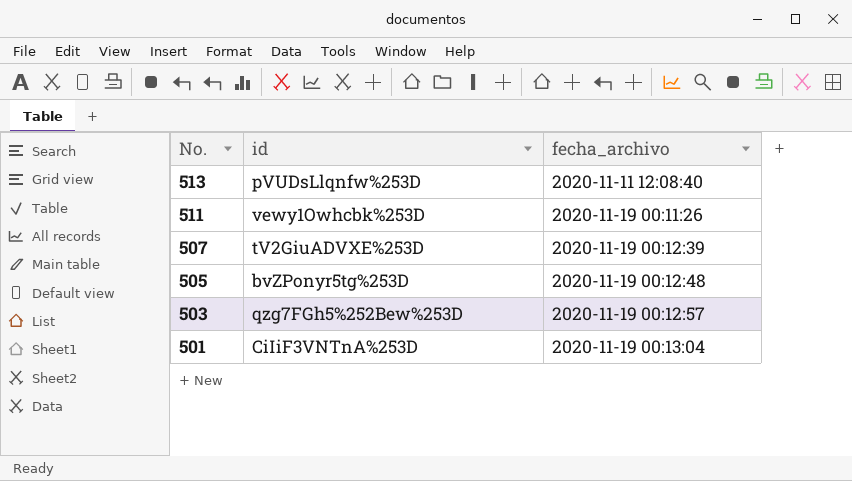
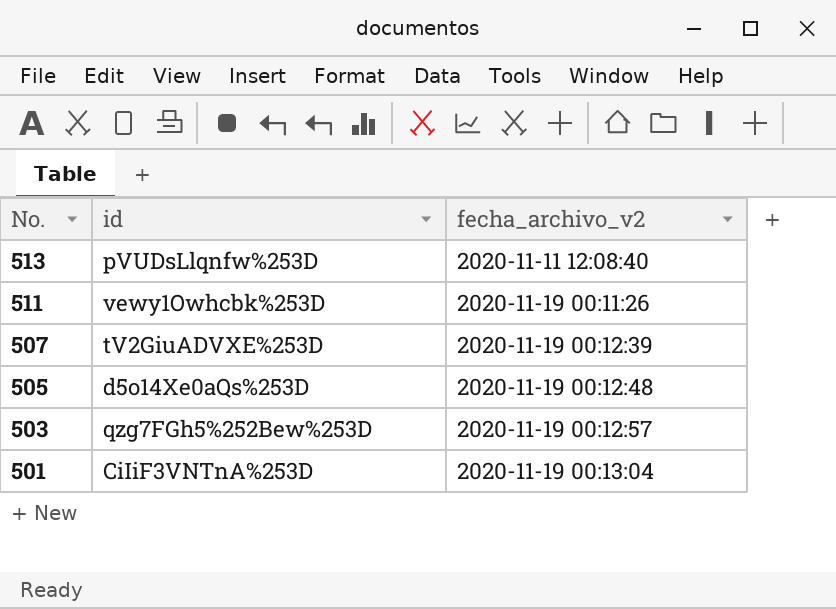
column name: fecha_archivo -> fecha_archivo_v2
505 | id: bvZPonyr5tg%253D -> d5o14Xe0aQs%253D

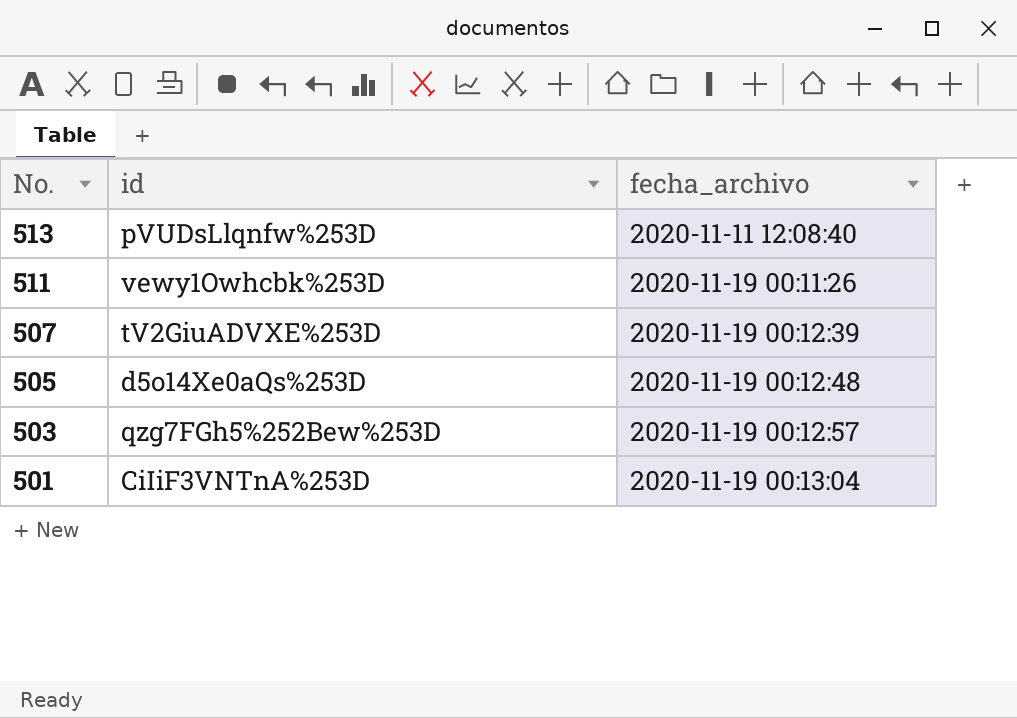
column name: fecha_archivo_v2 -> fecha_archivo

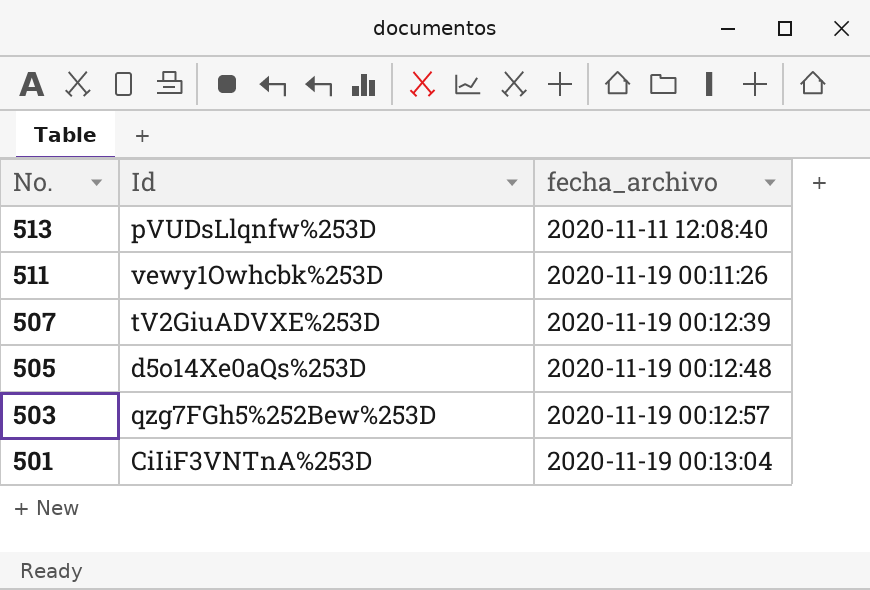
column name: id -> Id

